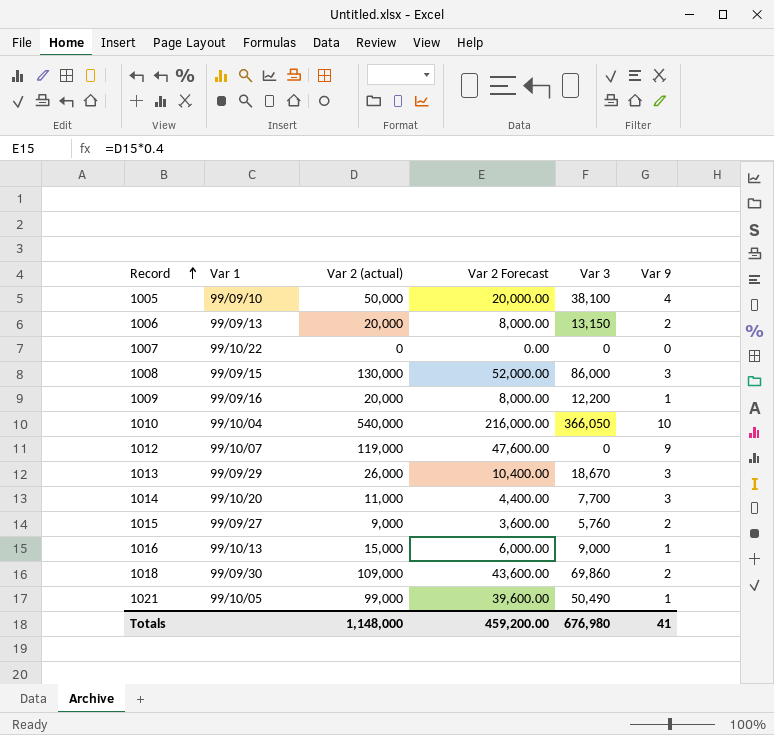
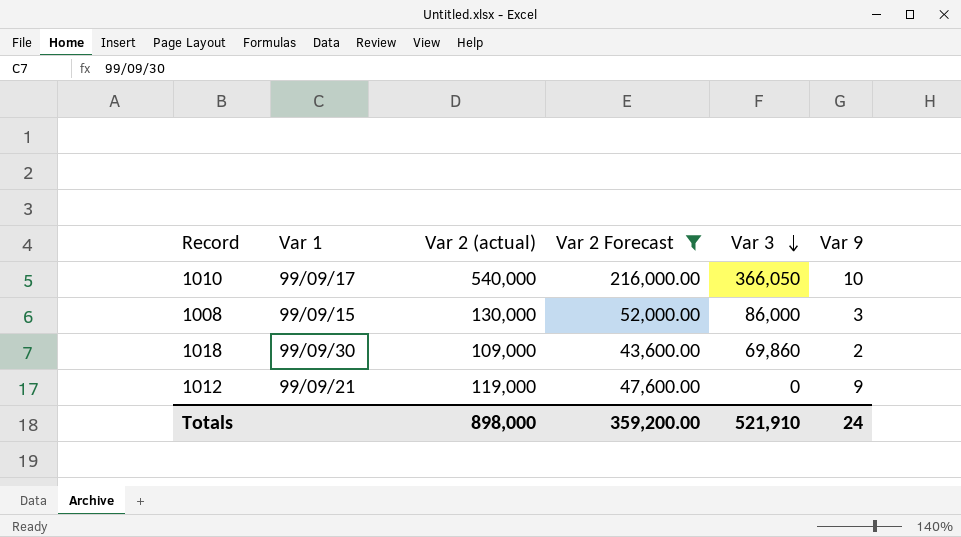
filter: none -> Var 2 Forecast >= 43,600.00
row order: Record ascending -> Var 3 descending
1010 | Var 1: 99/10/04 -> 99/09/17
1012 | Var 1: 99/10/07 -> 99/09/21
Totals | Var 2 (actual): 1,148,000 -> 898,000
Totals | Var 2 Forecast: 459,200.00 -> 359,200.00
Totals | Var 3: 676,980 -> 521,910
Totals | Var 9: 41 -> 24

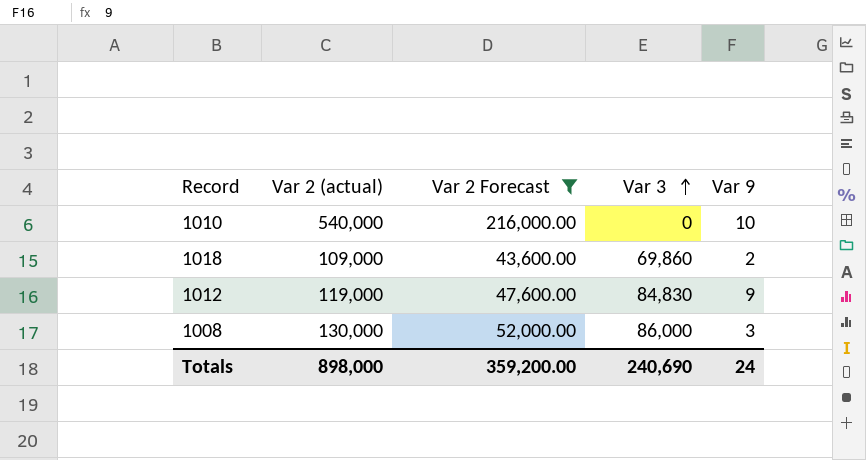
row order: Var 3 descending -> Var 3 ascending
column Var 1 | position: 2 -> none
1010 | Var 3: 366,050 -> 0
1012 | Var 3: 0 -> 84,830
Totals | Var 3: 521,910 -> 240,690

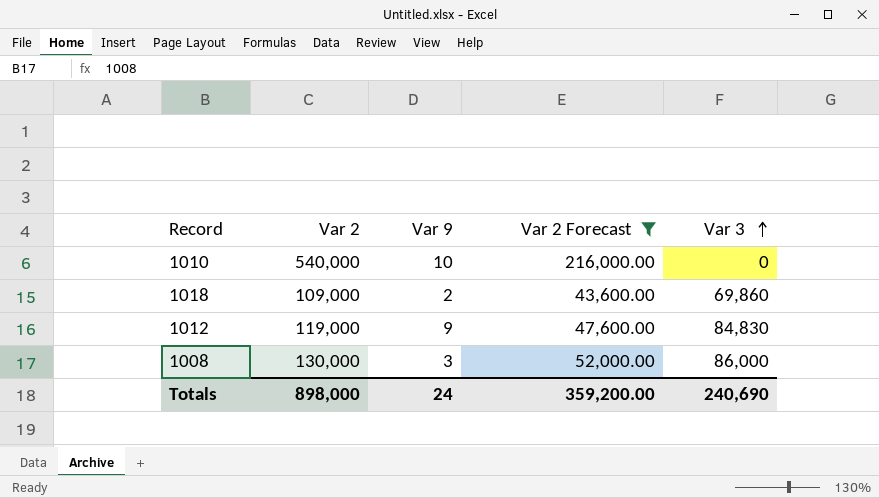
column name: Var 2 (actual) -> Var 2
column Var 9 | position: 5 -> 3

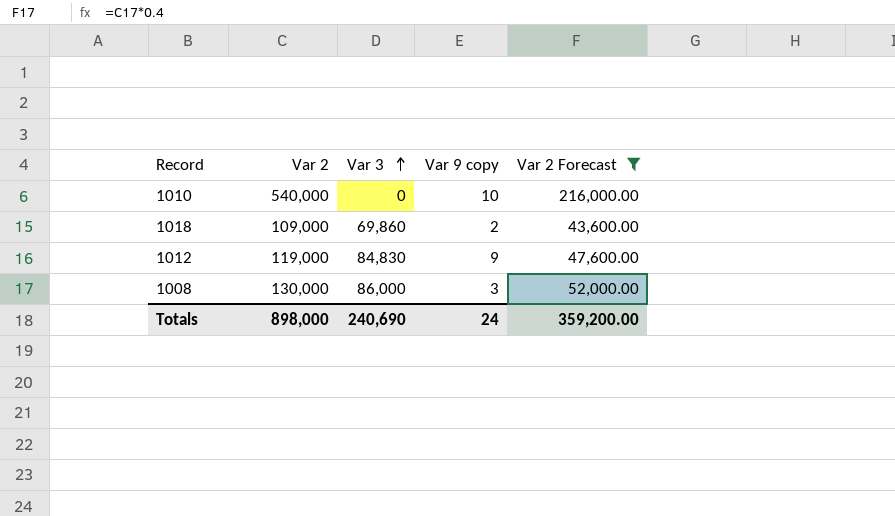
column Var 3 | position: 5 -> 3
column name: Var 9 -> Var 9 copy

